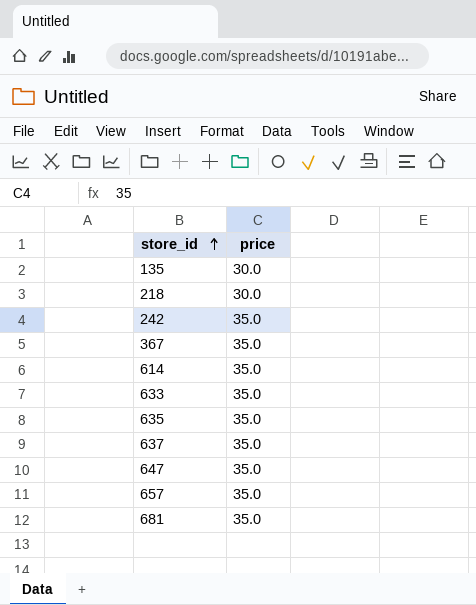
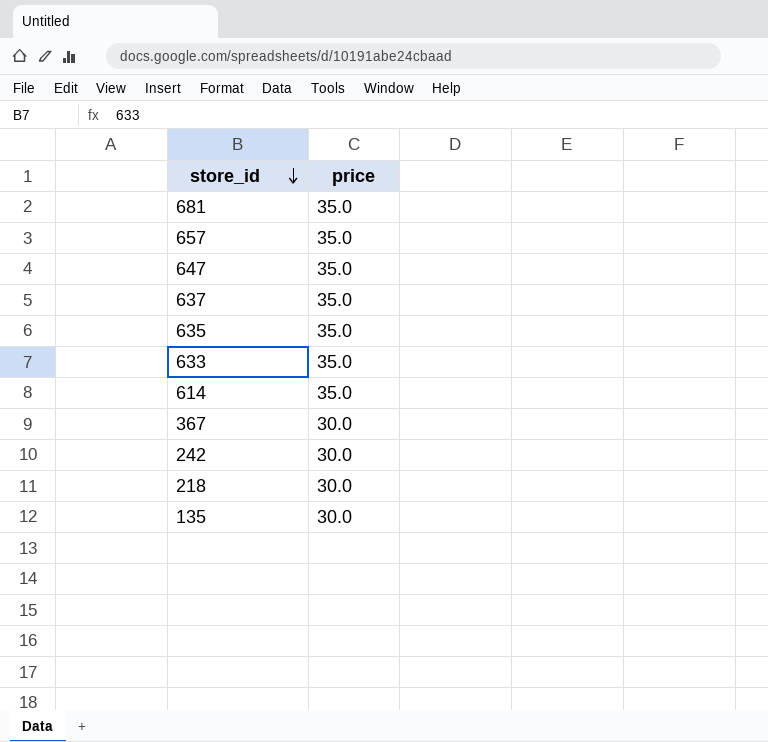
row order: store_id ascending -> store_id descending
367 | price: 35.0 -> 30.0
242 | price: 35.0 -> 30.0

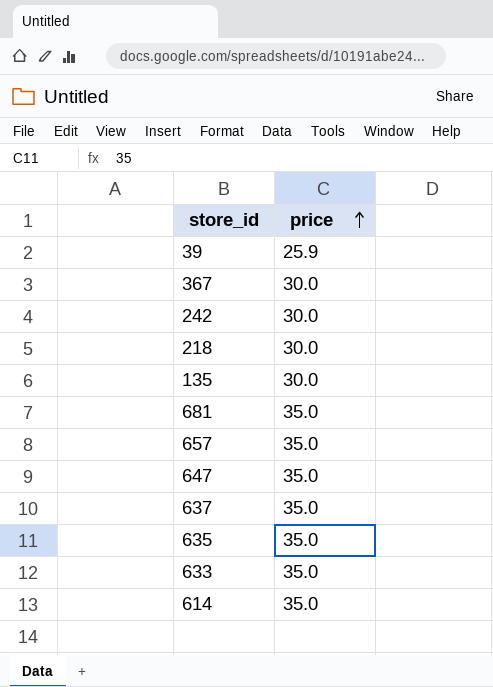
row order: store_id descending -> price ascending
row 39: none -> 25.9

